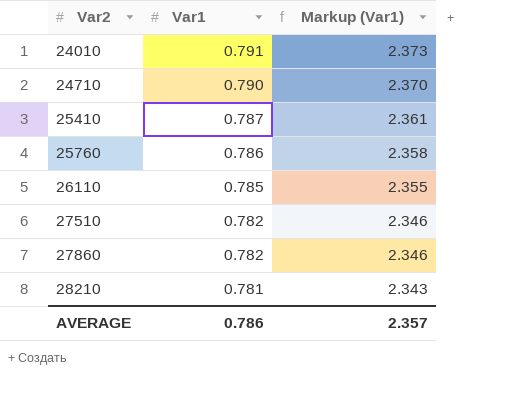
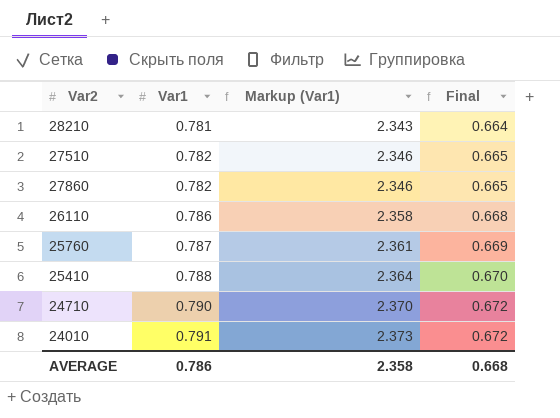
row order: Var2 ascending -> Var1 ascending
column Final | formula: none -> [Var1] * 0.85
26110 | Var1: 0.785 -> 0.786
26110 | Markup (Var1): 2.355 -> 2.358
25760 | Var1: 0.786 -> 0.787
25760 | Markup (Var1): 2.358 -> 2.361
25410 | Var1: 0.787 -> 0.788
25410 | Markup (Var1): 2.361 -> 2.364
AVERAGE | Markup (Var1): 2.357 -> 2.358

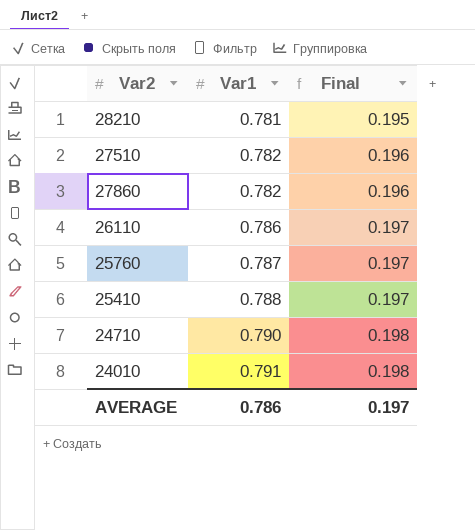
column Markup (Var1) | formula: [Var1] * 3 -> none
column Final | formula: [Var1] * 0.85 -> [Var1] * 0.25
AVERAGE | Final: 0.668 -> 0.197

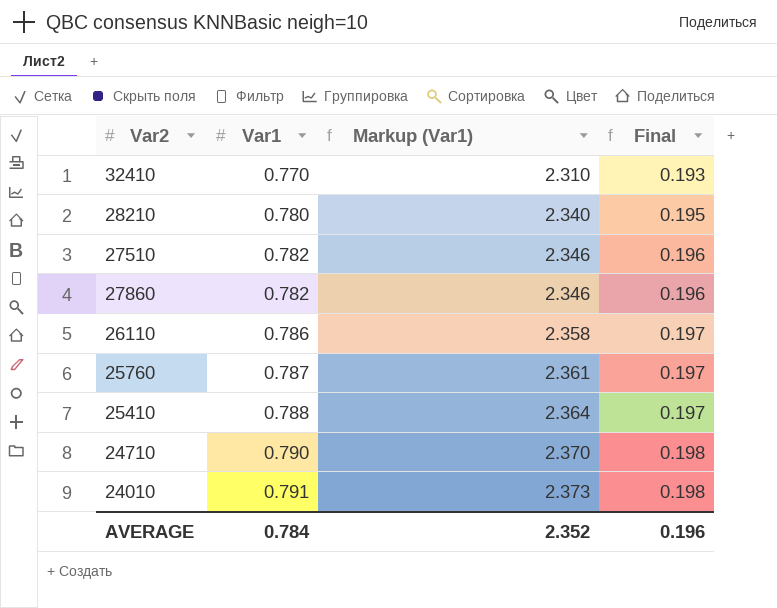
column Markup (Var1) | formula: none -> [Var1] * 3
row 32410: none -> 0.770 | 2.310 | 0.193
28210 | Var1: 0.781 -> 0.780
AVERAGE | Var1: 0.786 -> 0.784
AVERAGE | Final: 0.197 -> 0.196

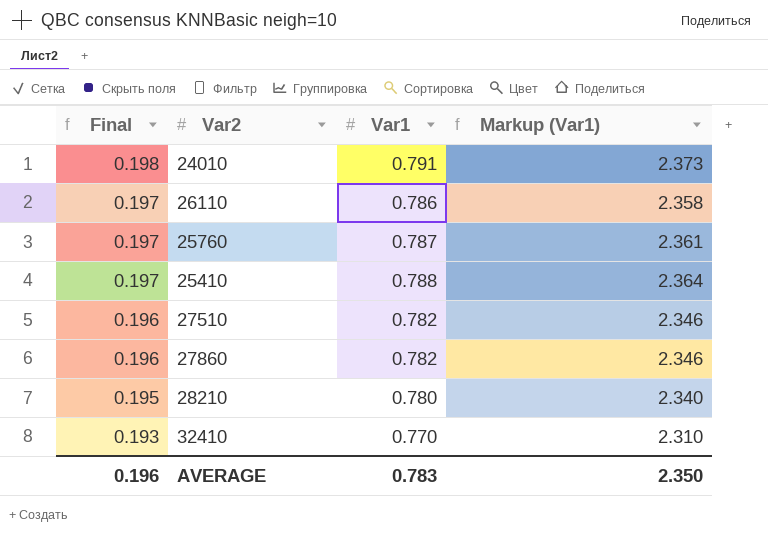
row order: Var1 ascending -> Final descending
column Final | position: 4 -> 1
row 24710: 0.790 | 2.370 | 0.198 -> none
AVERAGE | Var1: 0.784 -> 0.783
AVERAGE | Markup (Var1): 2.352 -> 2.350

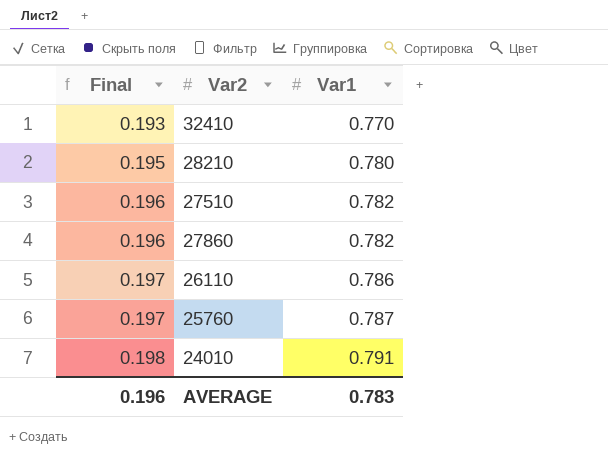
row order: Final descending -> Final ascending
column Markup (Var1) | formula: [Var1] * 3 -> none
row 25410: 0.197 | 0.788 | 2.364 -> none

